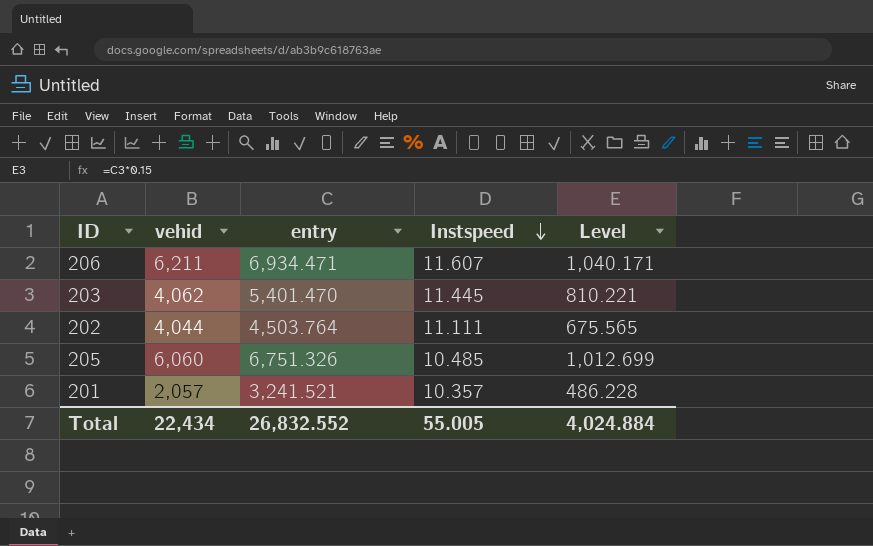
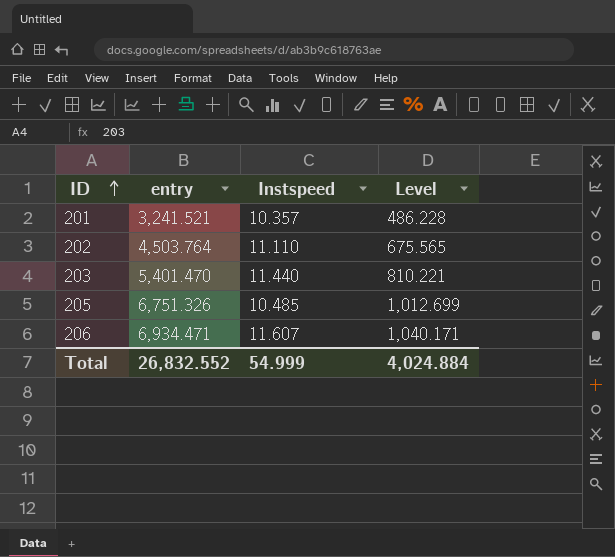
row order: Instspeed descending -> ID ascending
column vehid | position: 2 -> none
202 | Instspeed: 11.111 -> 11.110
203 | Instspeed: 11.445 -> 11.440
Total | Instspeed: 55.005 -> 54.999

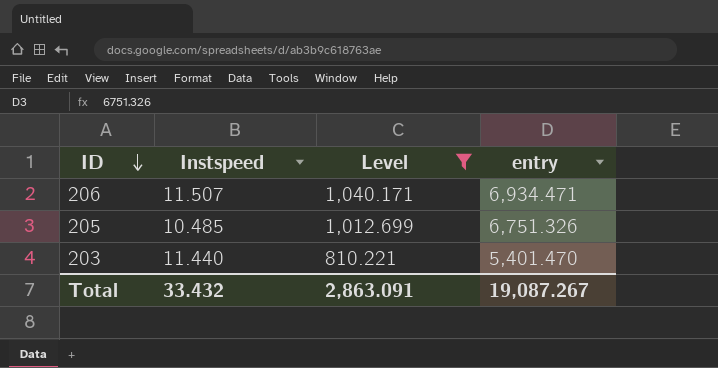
filter: none -> Level >= 810.221
row order: ID ascending -> ID descending
column entry | position: 2 -> 4
206 | Instspeed: 11.607 -> 11.507
Total | Instspeed: 54.999 -> 33.432
Total | Level: 4,024.884 -> 2,863.091
Total | entry: 26,832.552 -> 19,087.267

